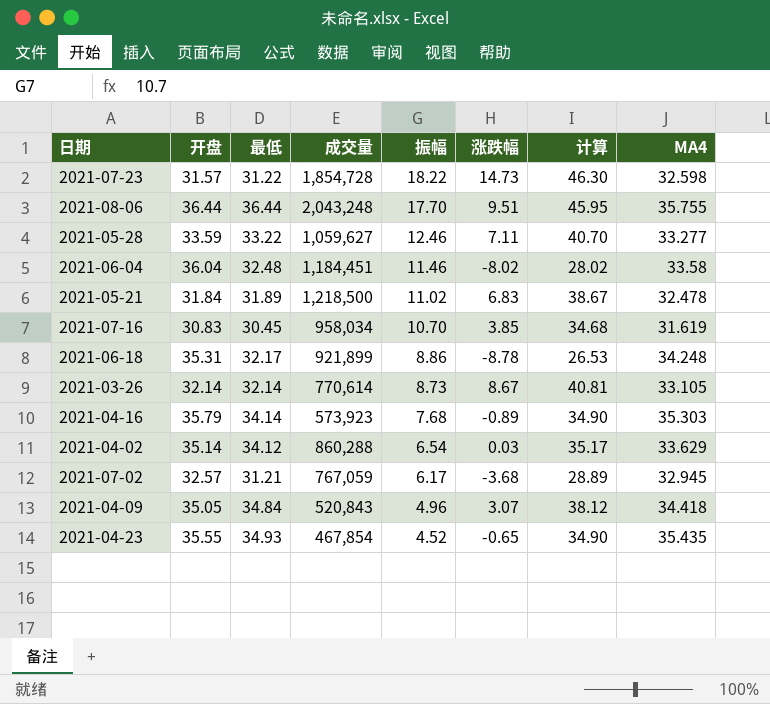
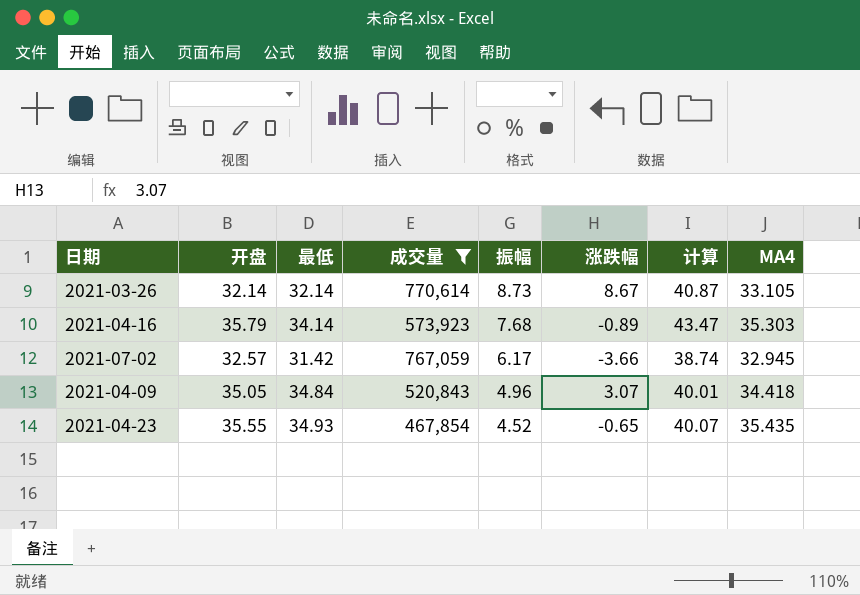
filter: none -> 成交量 <= 770,614
column 计算 | formula: [开盘] + [涨跌幅] -> [开盘] + [振幅]
2021-07-02 | 最低: 31.21 -> 31.42
2021-07-02 | 涨跌幅: -3.68 -> -3.66

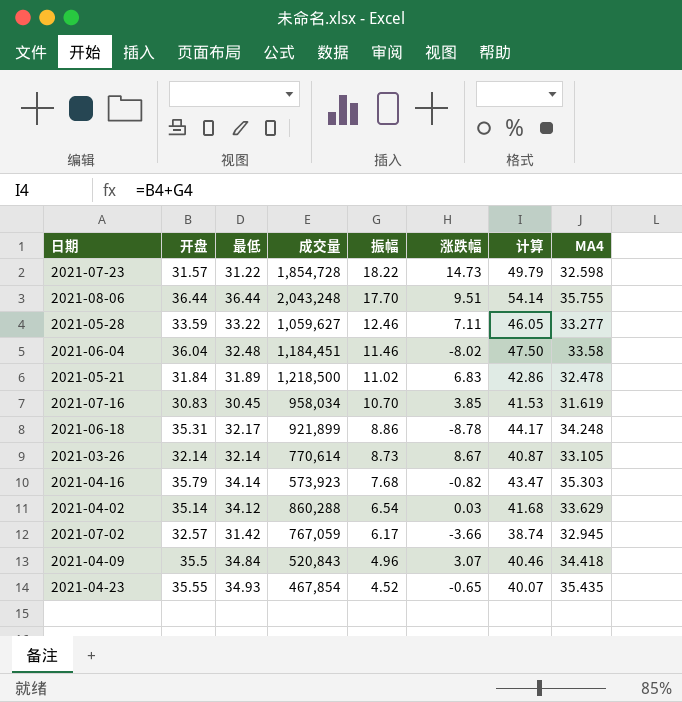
filter: 成交量 <= 770,614 -> none
2021-04-16 | 涨跌幅: -0.89 -> -0.82
2021-04-09 | 开盘: 35.05 -> 35.5
2021-04-09 | 计算: 40.01 -> 40.46

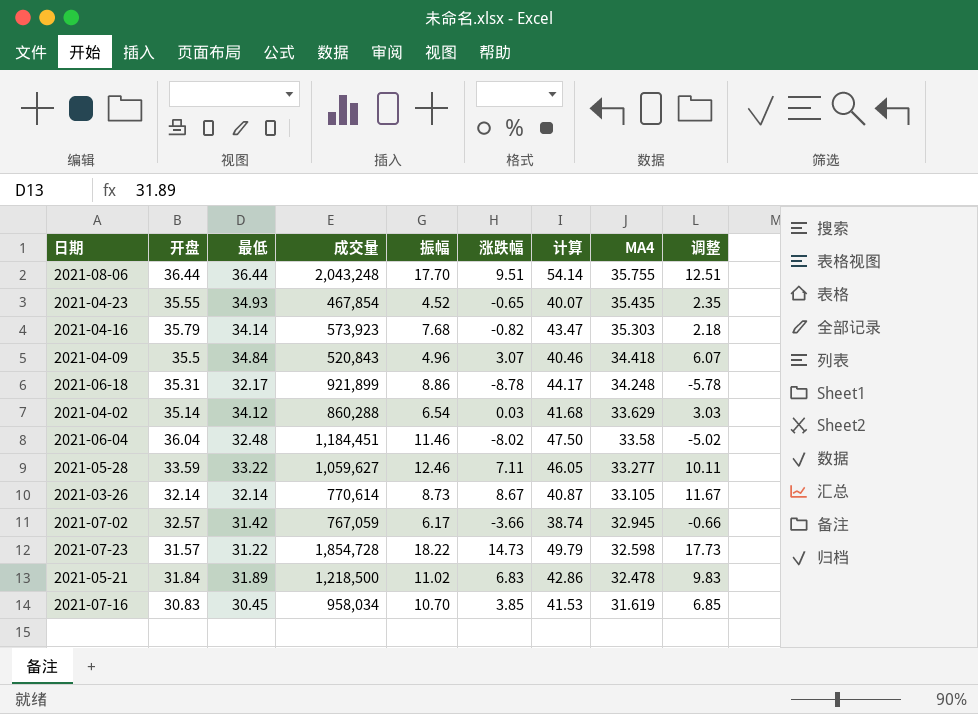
row order: 振幅 descending -> MA4 descending
column 调整 | formula: none -> [涨跌幅] + 3

